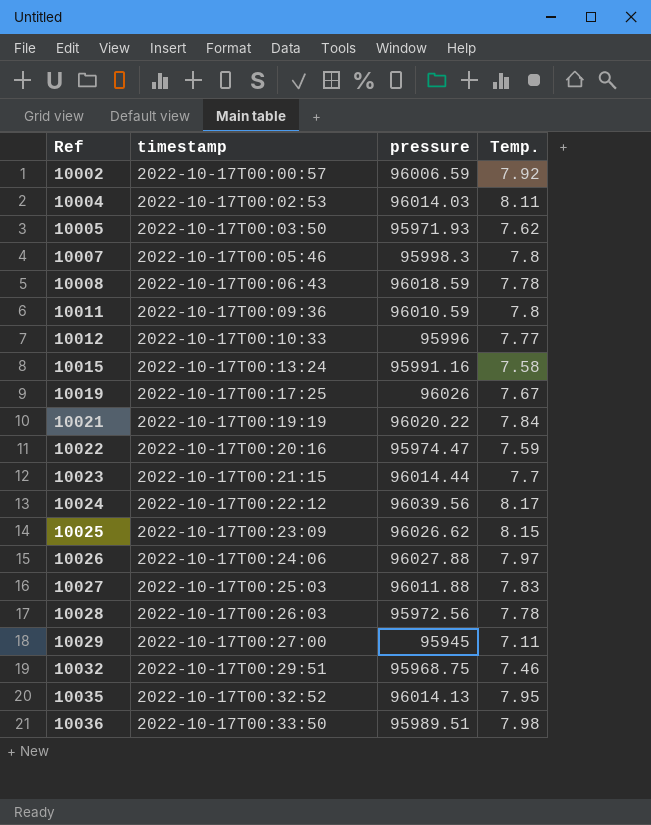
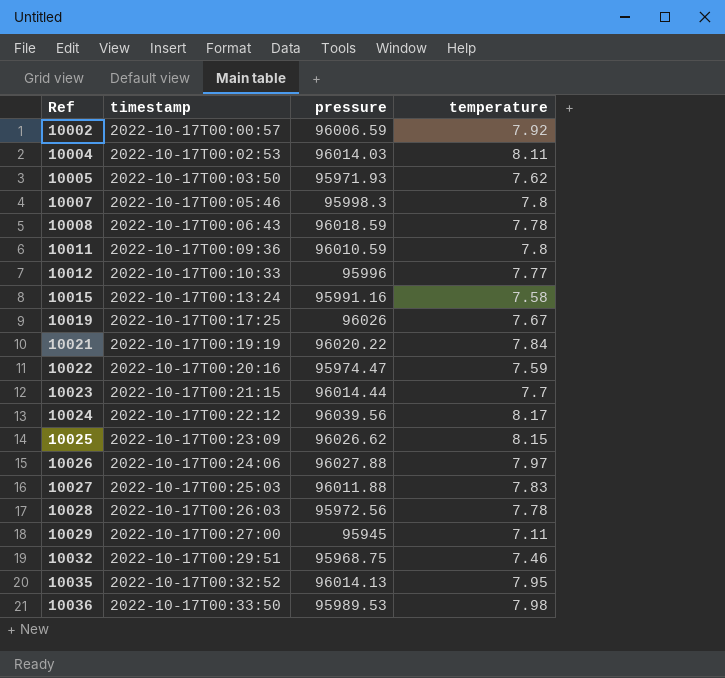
column name: Temp. -> temperature
10036 | pressure: 95989.51 -> 95989.53

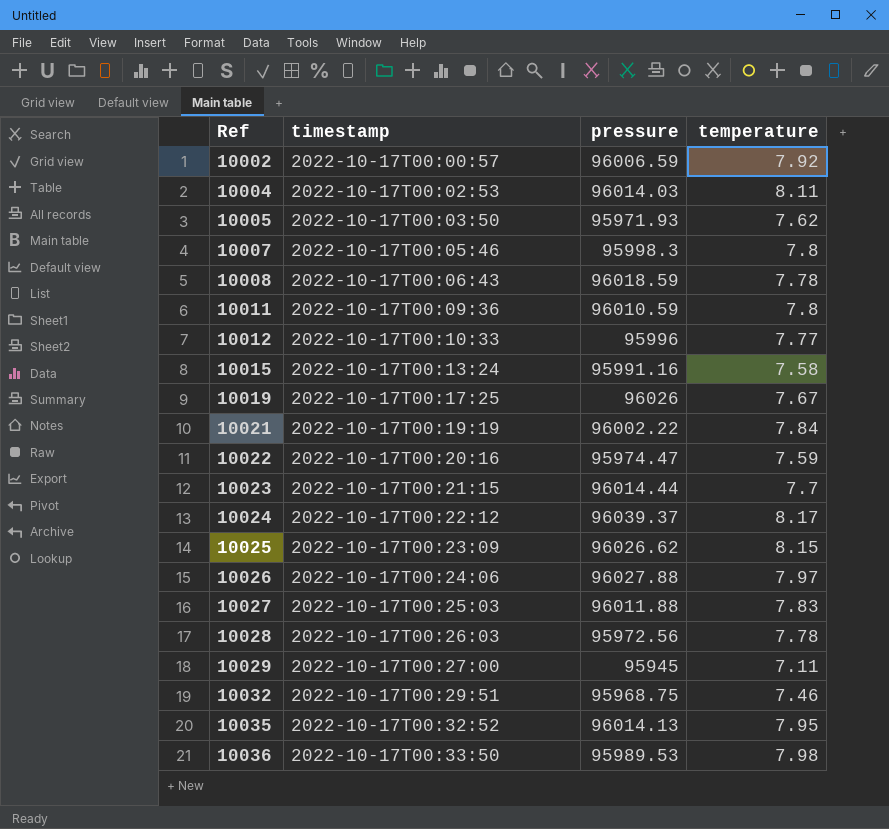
10021 | pressure: 96020.22 -> 96002.22
10024 | pressure: 96039.56 -> 96039.37

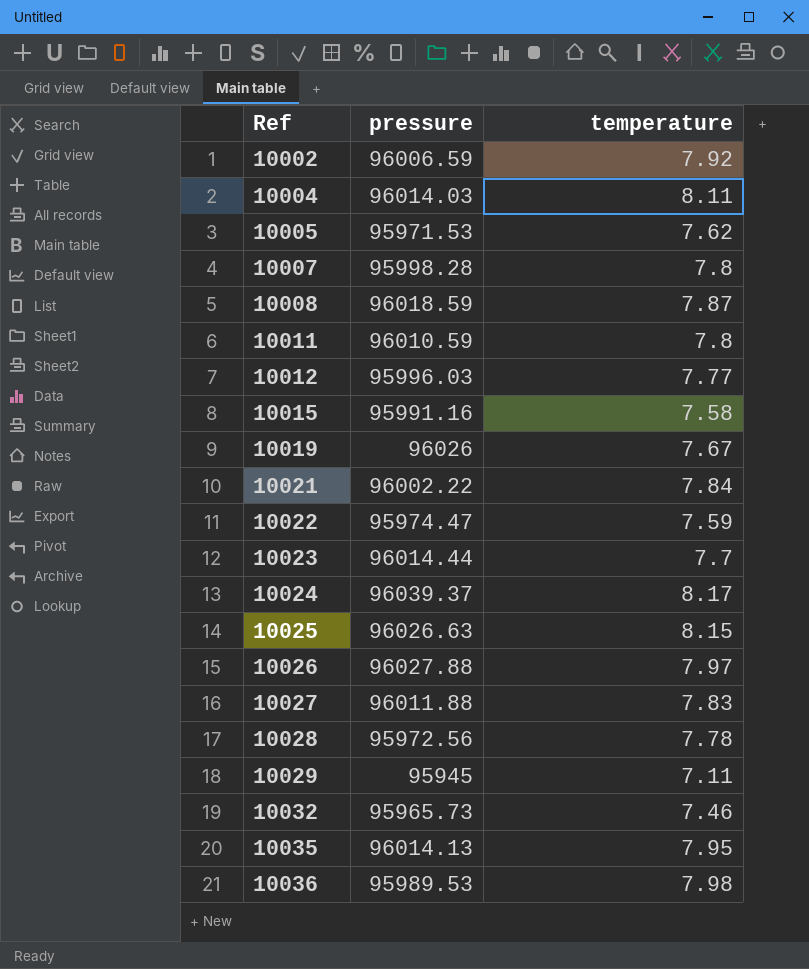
column timestamp | position: 2 -> none
10005 | pressure: 95971.93 -> 95971.53
10007 | pressure: 95998.3 -> 95998.28
10008 | temperature: 7.78 -> 7.87
10012 | pressure: 95996 -> 95996.03
10025 | pressure: 96026.62 -> 96026.63
10032 | pressure: 95968.75 -> 95965.73

